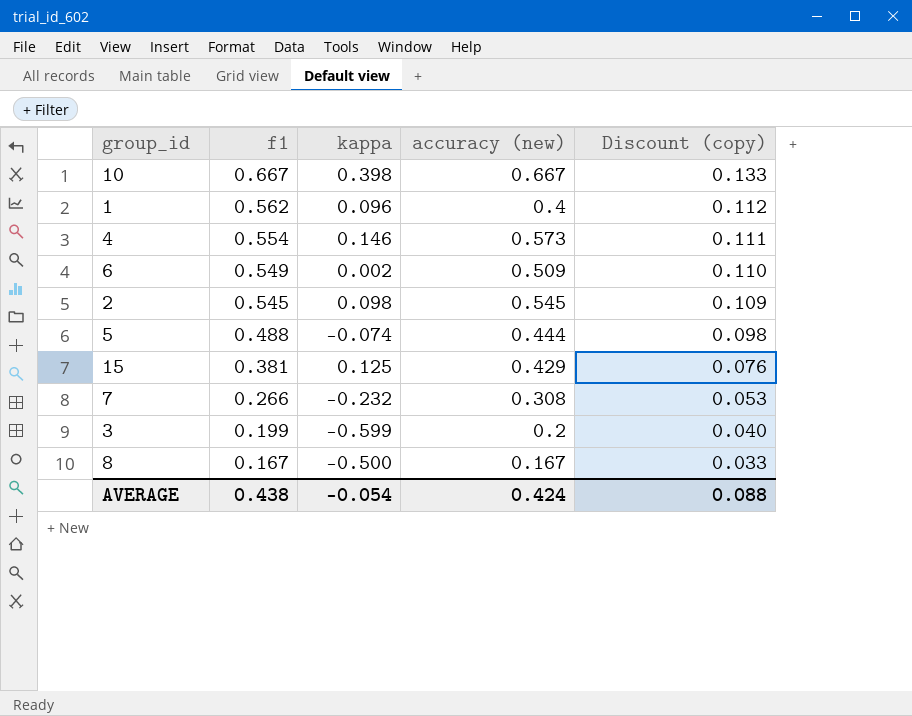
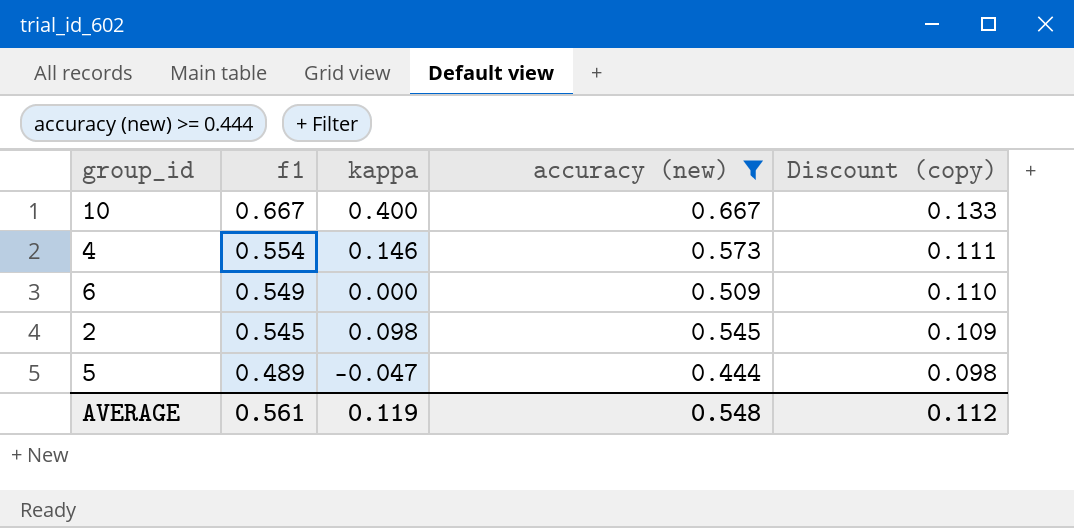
filter: none -> accuracy (new) >= 0.444
10 | kappa: 0.398 -> 0.400
6 | kappa: 0.002 -> 0.000
5 | f1: 0.488 -> 0.489
5 | kappa: -0.074 -> -0.047
AVERAGE | f1: 0.438 -> 0.561
AVERAGE | kappa: -0.054 -> 0.119
AVERAGE | accuracy (new): 0.424 -> 0.548
AVERAGE | Discount (copy): 0.088 -> 0.112

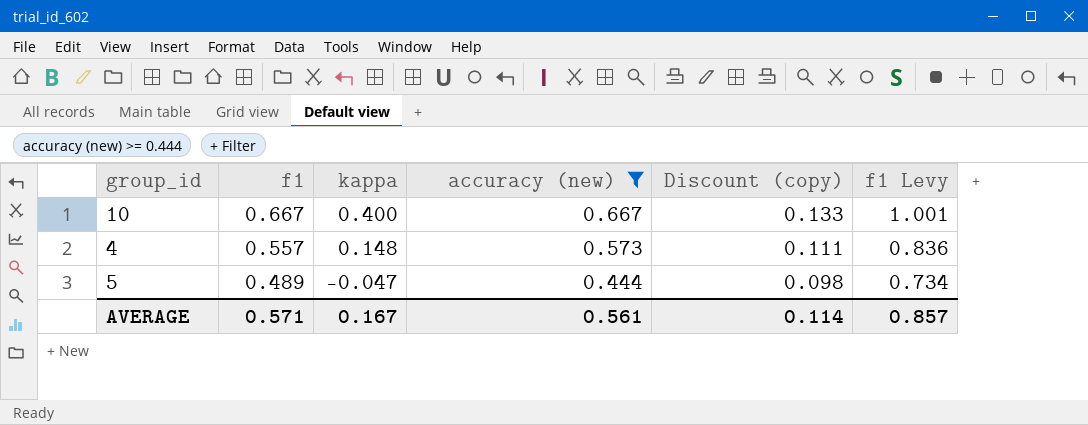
column f1 Levy | formula: none -> [f1] * 1.5
row 6: 0.549 | 0.000 | 0.509 | 0.110 -> none
row 2: 0.545 | 0.098 | 0.545 | 0.109 -> none
4 | f1: 0.554 -> 0.557
4 | kappa: 0.146 -> 0.148
AVERAGE | f1: 0.561 -> 0.571
AVERAGE | kappa: 0.119 -> 0.167
AVERAGE | accuracy (new): 0.548 -> 0.561
AVERAGE | Discount (copy): 0.112 -> 0.114

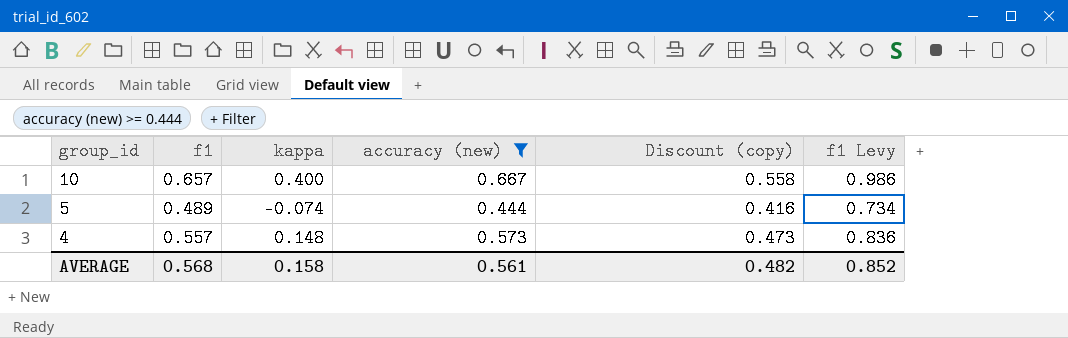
row order: f1 descending -> group_id descending
column Discount (copy) | formula: [f1] * 0.2 -> [f1] * 0.85
10 | f1: 0.667 -> 0.657
10 | f1 Levy: 1.001 -> 0.986
5 | kappa: -0.047 -> -0.074
AVERAGE | f1: 0.571 -> 0.568
AVERAGE | kappa: 0.167 -> 0.158
AVERAGE | Discount (copy): 0.114 -> 0.482
AVERAGE | f1 Levy: 0.857 -> 0.852

